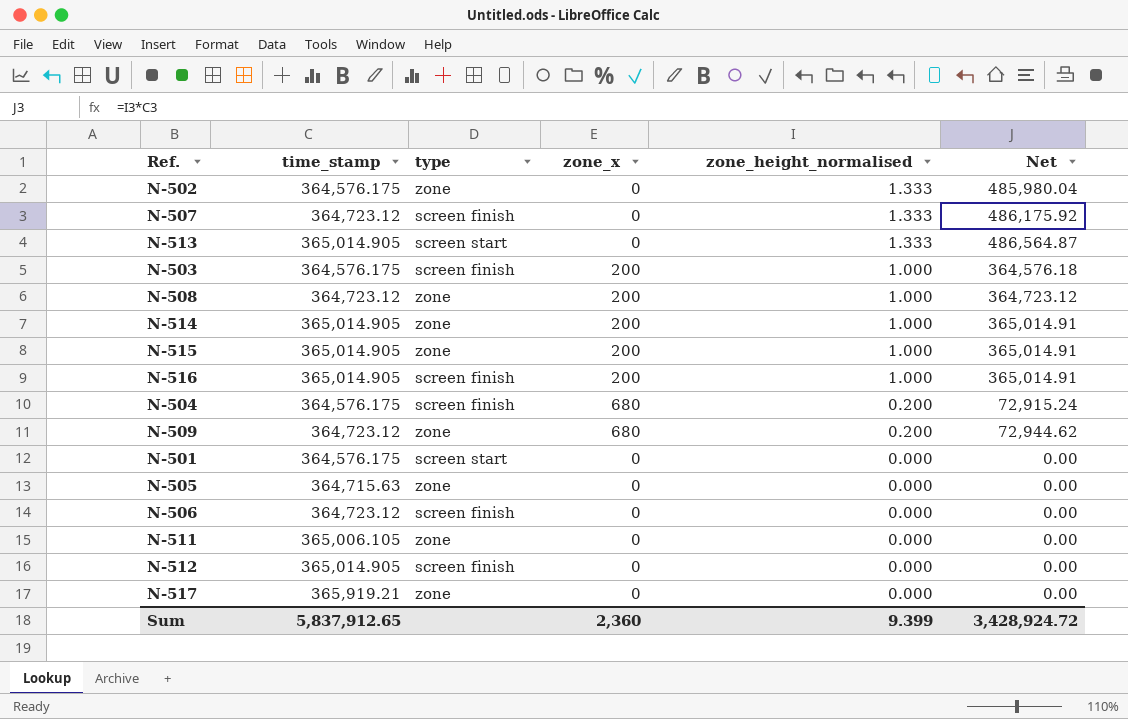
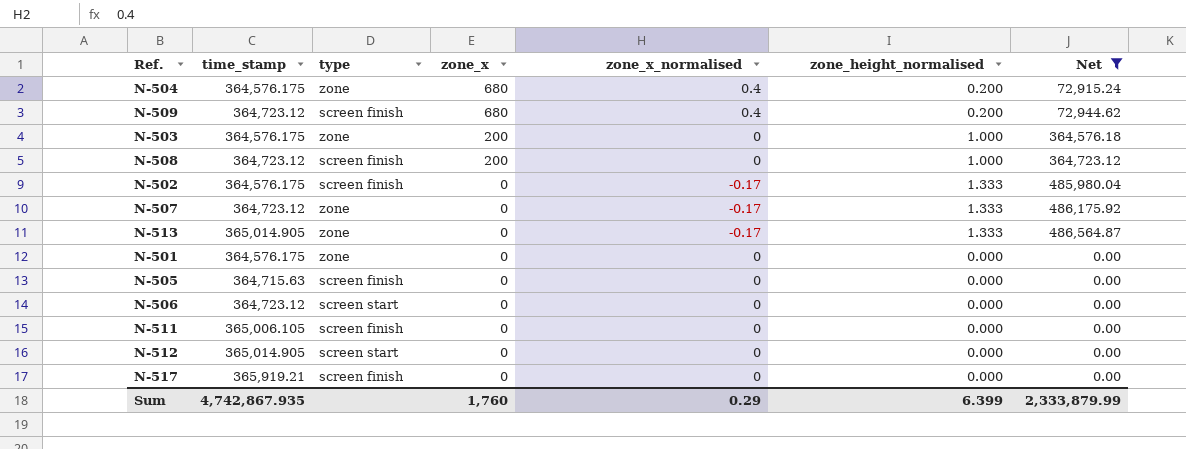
filter: none -> Net != 365,014.91
row order: zone_height_normalised descending -> zone_x descending
column zone_x_normalised | position: none -> 5
N-504 | type: screen finish -> zone
N-509 | type: zone -> screen finish
N-503 | type: screen finish -> zone
N-508 | type: zone -> screen finish
N-502 | type: zone -> screen finish
N-507 | type: screen finish -> zone
N-513 | type: screen start -> zone
N-501 | type: screen start -> zone
N-505 | type: zone -> screen finish
N-506 | type: screen finish -> screen start
N-511 | type: zone -> screen finish
N-512 | type: screen finish -> screen start
N-517 | type: zone -> screen finish
Sum | time_stamp: 5,837,912.65 -> 4,742,867.935
Sum | zone_x: 2,360 -> 1,760
Sum | zone_height_normalised: 9.399 -> 6.399
Sum | Net: 3,428,924.72 -> 2,333,879.99

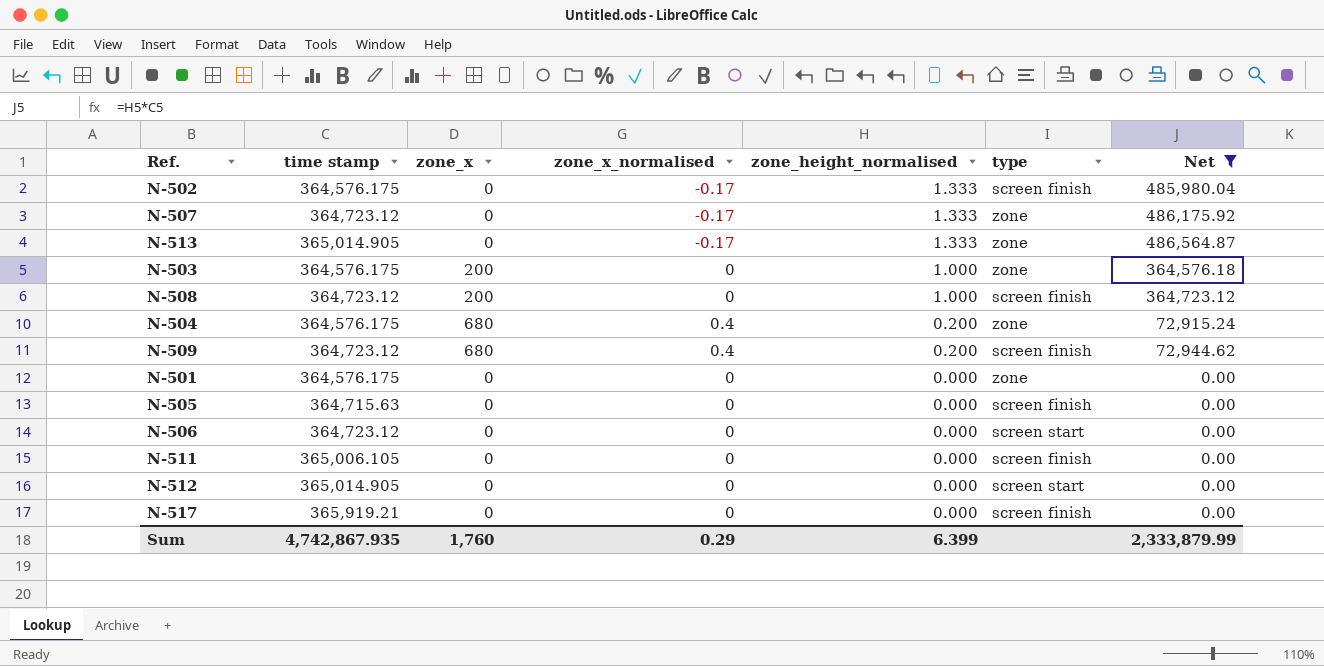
row order: zone_x descending -> zone_height_normalised descending
column name: time_stamp -> time stamp
column type | position: 3 -> 6

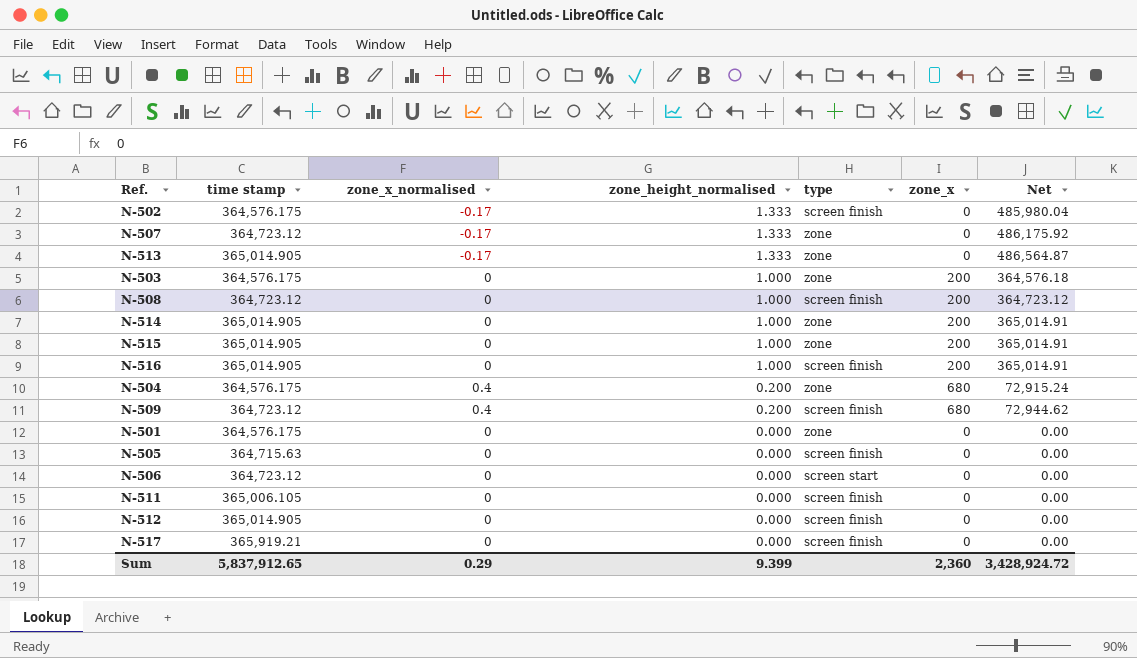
filter: Net != 365,014.91 -> none
column zone_x | position: 3 -> 6
N-512 | type: screen start -> screen finish
Sum | time stamp: 4,742,867.935 -> 5,837,912.65
Sum | zone_height_normalised: 6.399 -> 9.399
Sum | zone_x: 1,760 -> 2,360
Sum | Net: 2,333,879.99 -> 3,428,924.72

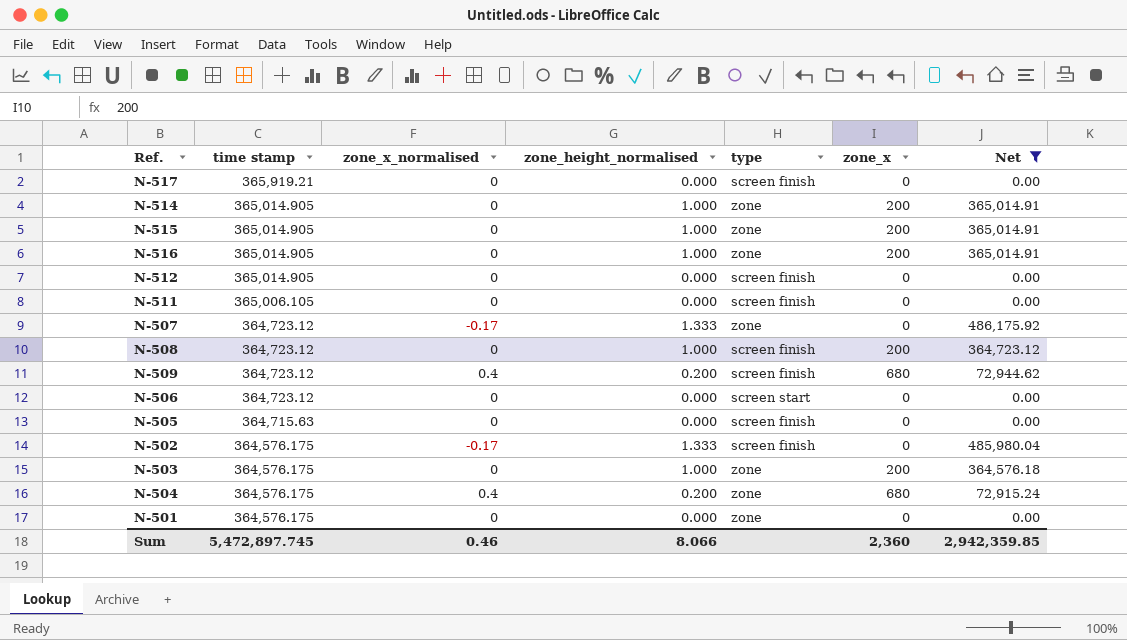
filter: none -> Net != 486,564.87
row order: zone_height_normalised descending -> time stamp descending
N-516 | type: screen finish -> zone
Sum | time stamp: 5,837,912.65 -> 5,472,897.745
Sum | zone_x_normalised: 0.29 -> 0.46
Sum | zone_height_normalised: 9.399 -> 8.066
Sum | Net: 3,428,924.72 -> 2,942,359.85

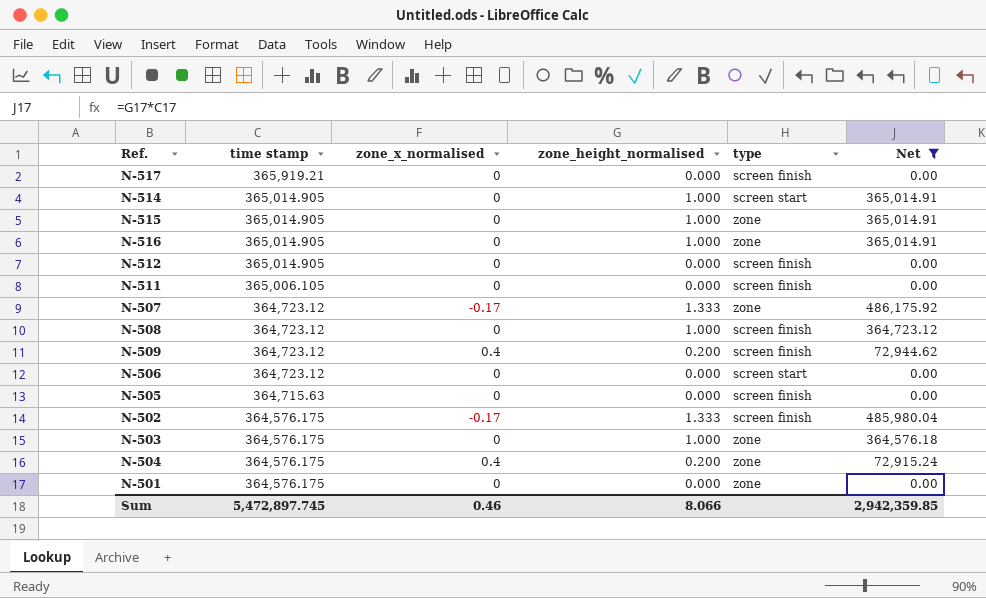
column zone_x | position: 6 -> none
N-514 | type: zone -> screen start

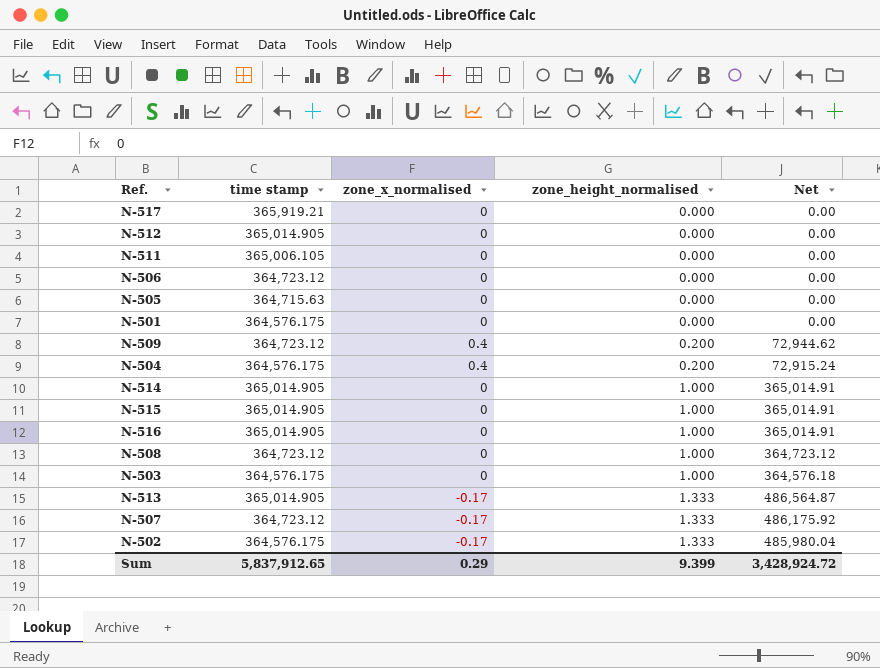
filter: Net != 486,564.87 -> none
row order: time stamp descending -> zone_height_normalised ascending
column type | position: 5 -> none
Sum | time stamp: 5,472,897.745 -> 5,837,912.65
Sum | zone_x_normalised: 0.46 -> 0.29
Sum | zone_height_normalised: 8.066 -> 9.399
Sum | Net: 2,942,359.85 -> 3,428,924.72

